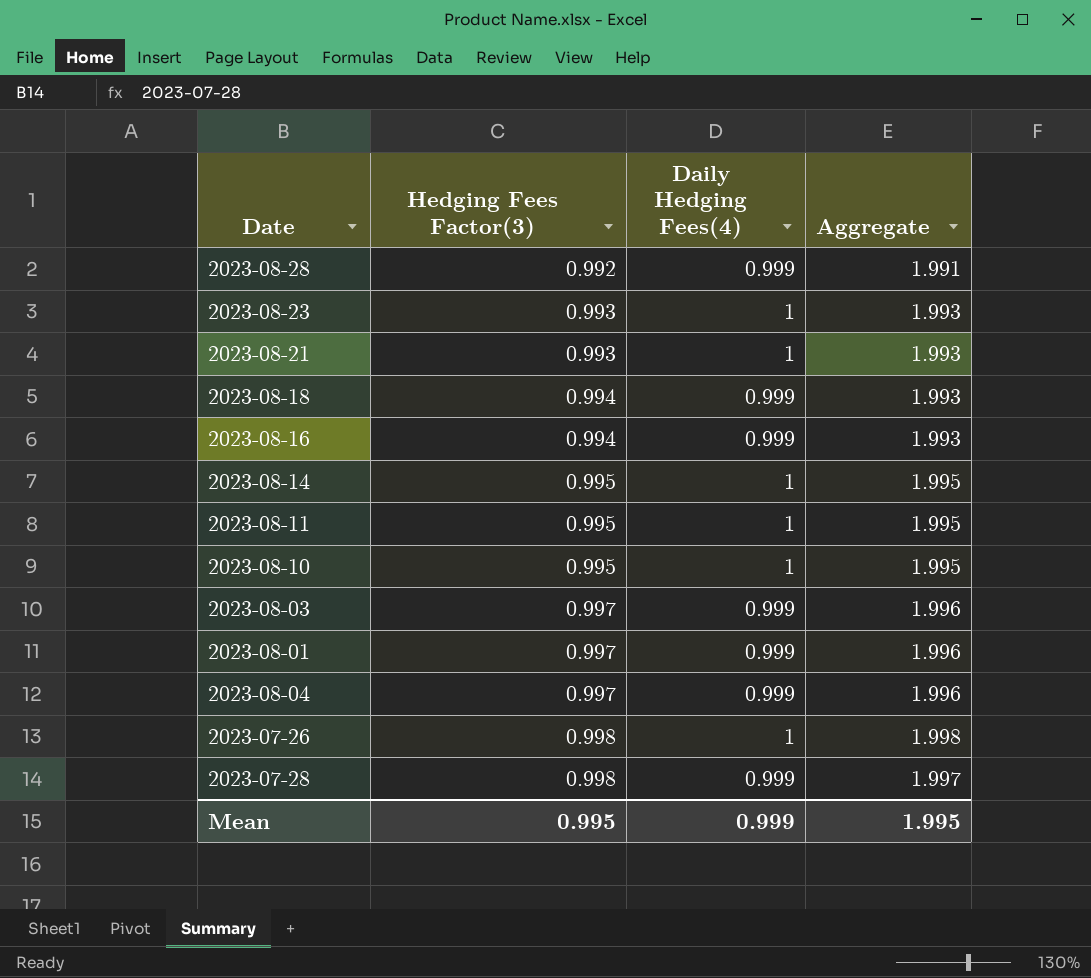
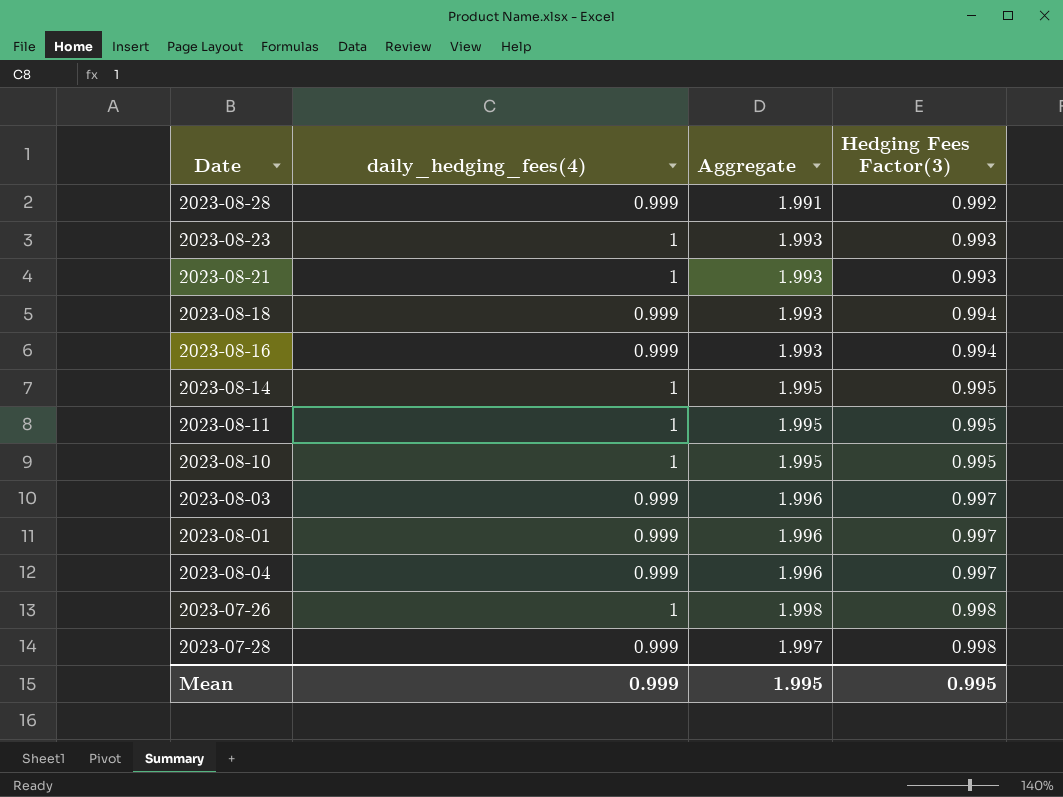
column name: Daily Hedging Fees(4) -> daily_hedging_fees(4)
column Hedging Fees Factor(3) | position: 2 -> 4

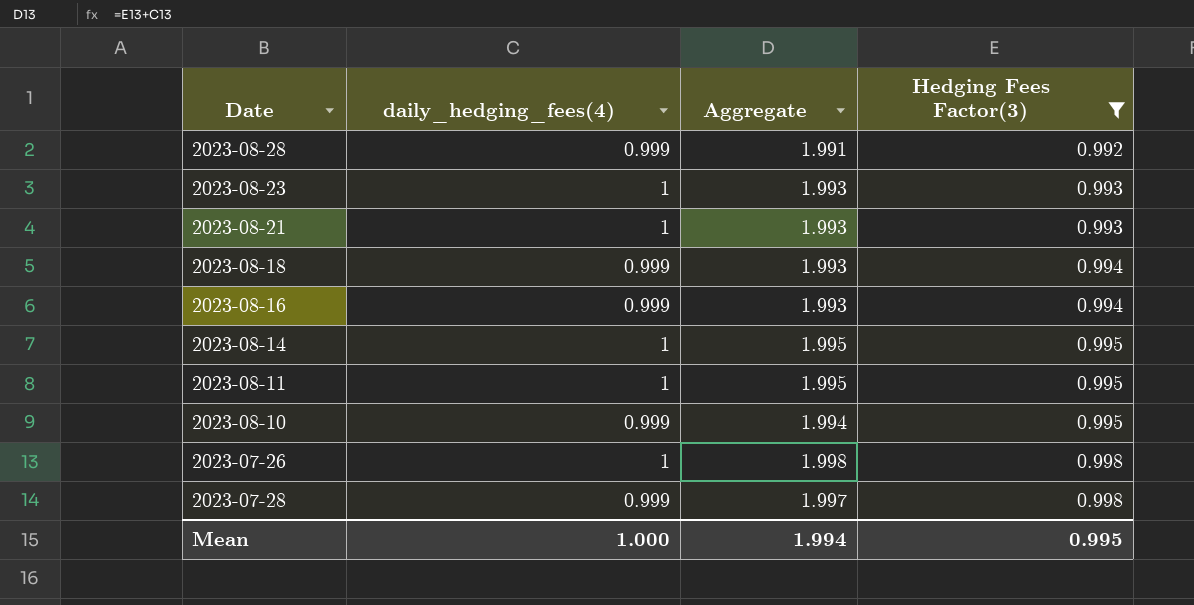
filter: none -> Hedging Fees Factor(3) != 0.997
2023-08-10 | daily_hedging_fees(4): 1 -> 0.999
2023-08-10 | Aggregate: 1.995 -> 1.994
Mean | daily_hedging_fees(4): 0.999 -> 1.000
Mean | Aggregate: 1.995 -> 1.994

